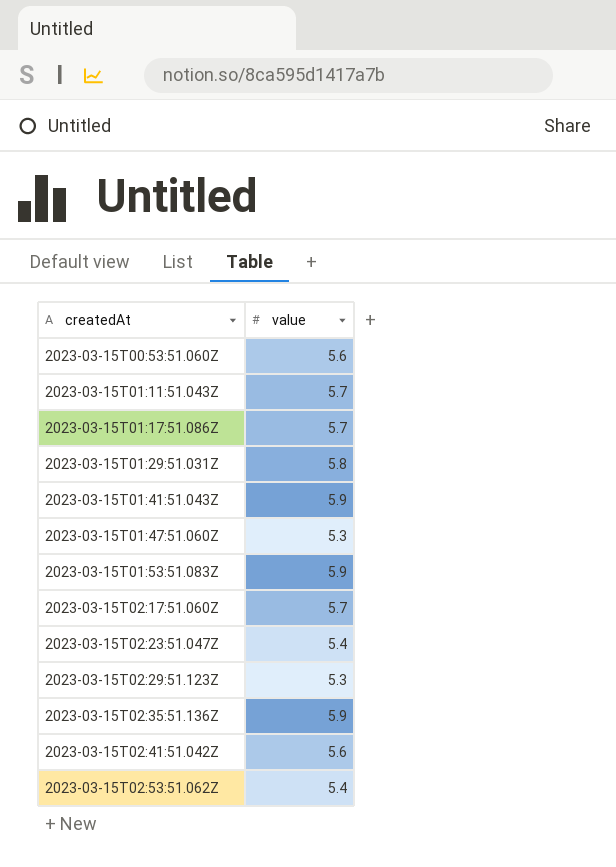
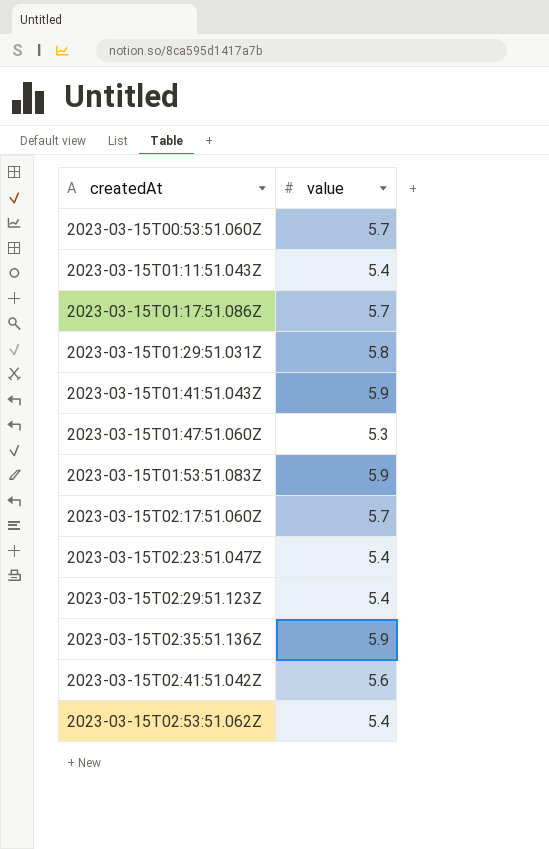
2023-03-15T00:53:51.060Z | value: 5.6 -> 5.7
2023-03-15T01:11:51.043Z | value: 5.7 -> 5.4
2023-03-15T02:29:51.123Z | value: 5.3 -> 5.4

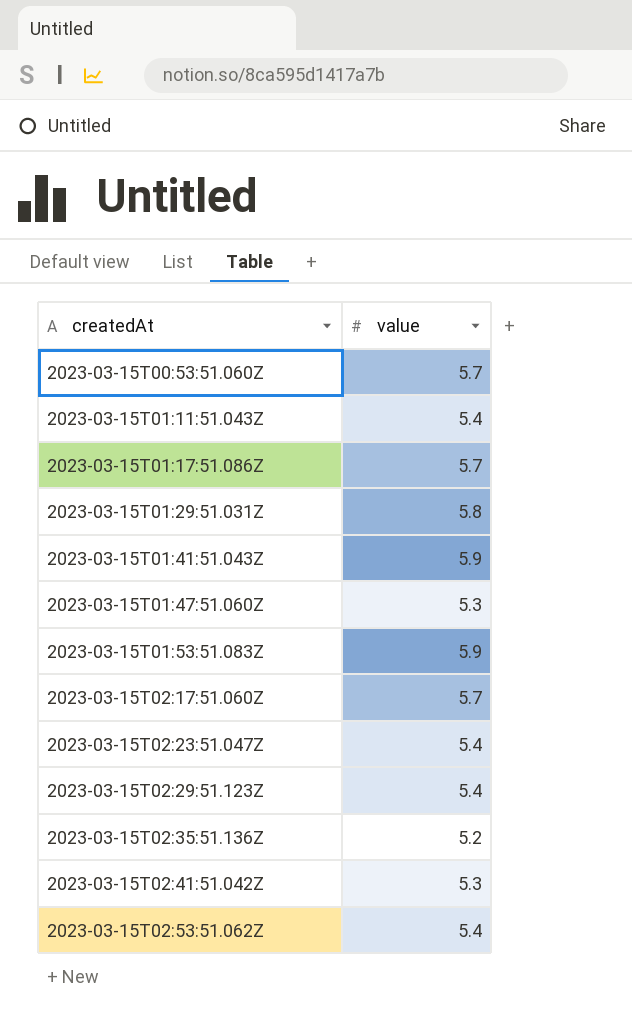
2023-03-15T02:35:51.136Z | value: 5.9 -> 5.2
2023-03-15T02:41:51.042Z | value: 5.6 -> 5.3

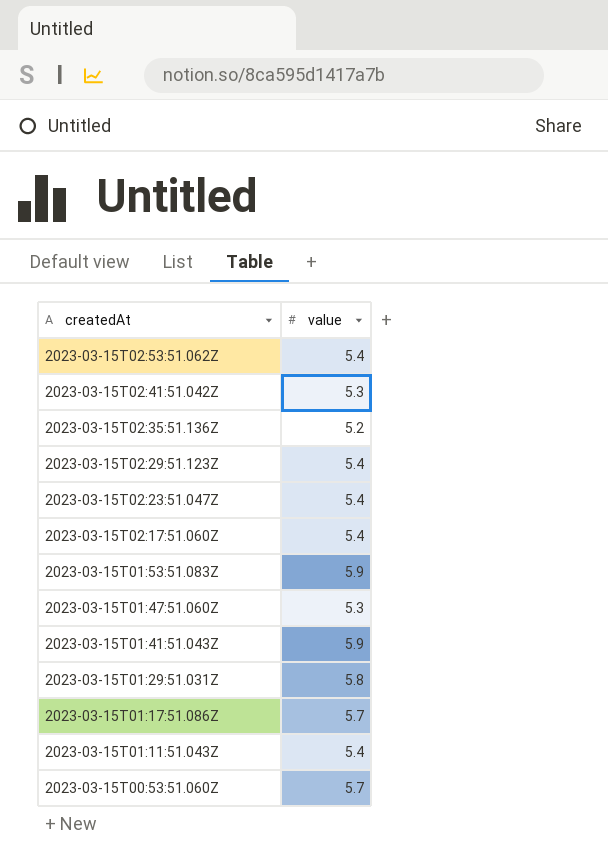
row order: createdAt ascending -> createdAt descending
2023-03-15T02:17:51.060Z | value: 5.7 -> 5.4

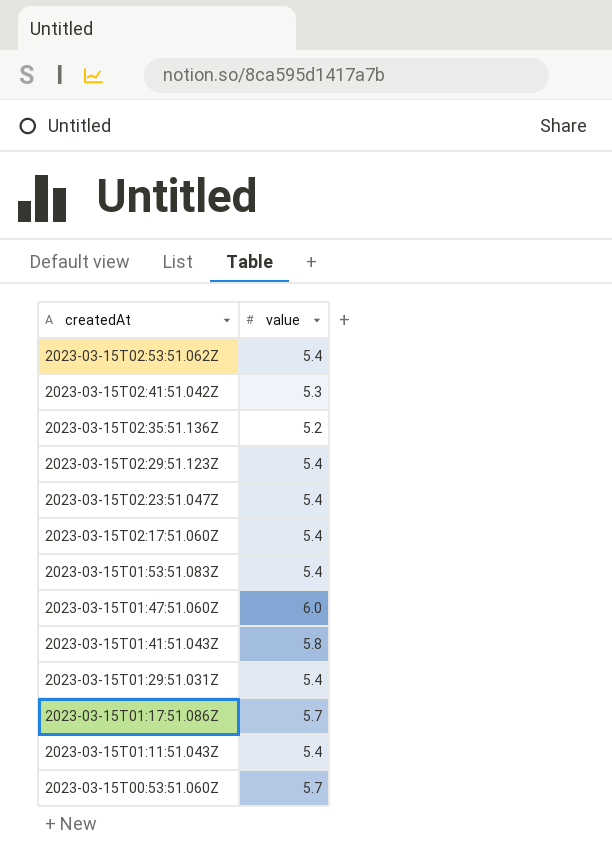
2023-03-15T01:53:51.083Z | value: 5.9 -> 5.4
2023-03-15T01:47:51.060Z | value: 5.3 -> 6.0
2023-03-15T01:41:51.043Z | value: 5.9 -> 5.8
2023-03-15T01:29:51.031Z | value: 5.8 -> 5.4

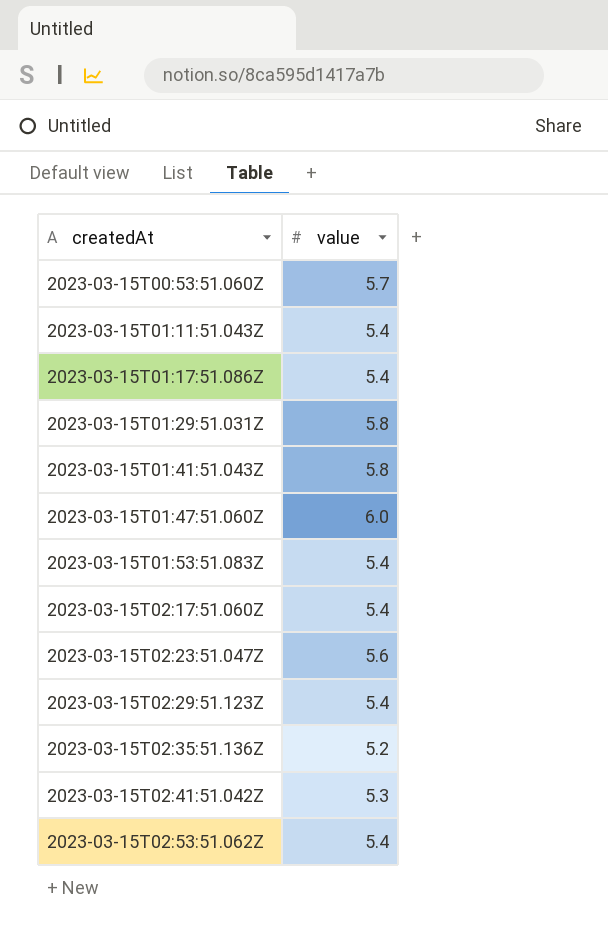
row order: createdAt descending -> createdAt ascending
2023-03-15T01:17:51.086Z | value: 5.7 -> 5.4
2023-03-15T01:29:51.031Z | value: 5.4 -> 5.8
2023-03-15T02:23:51.047Z | value: 5.4 -> 5.6

